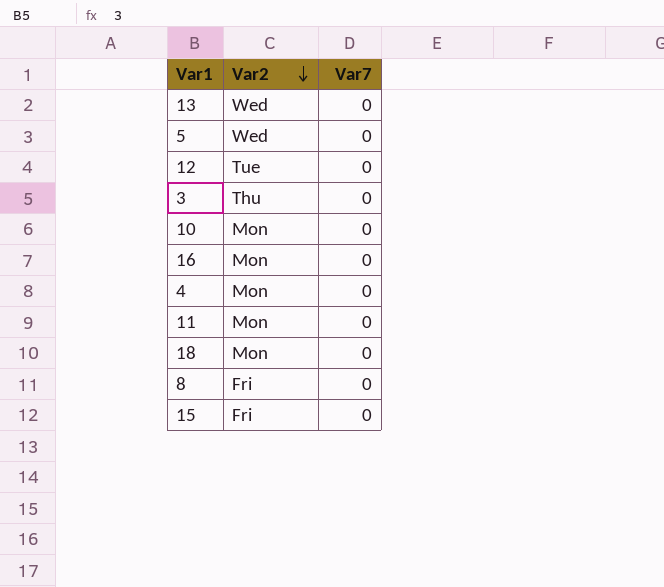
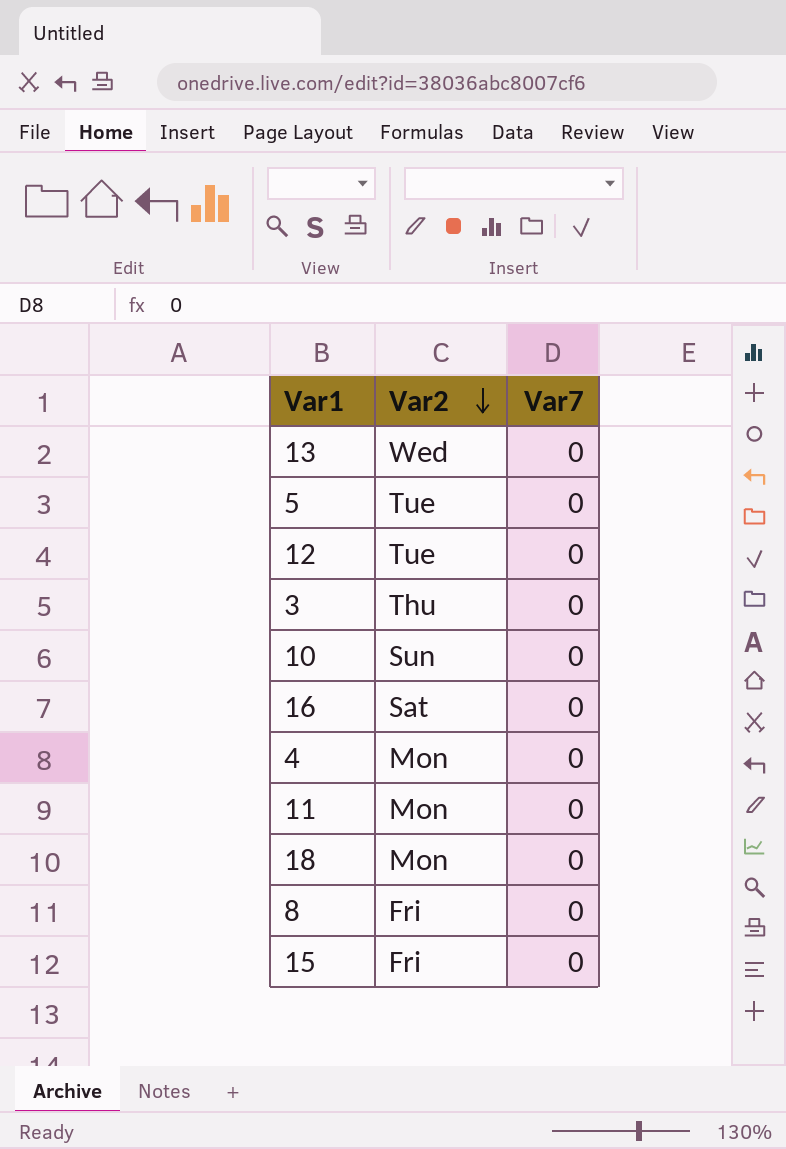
5 | Var2: Wed -> Tue
10 | Var2: Mon -> Sun
16 | Var2: Mon -> Sat

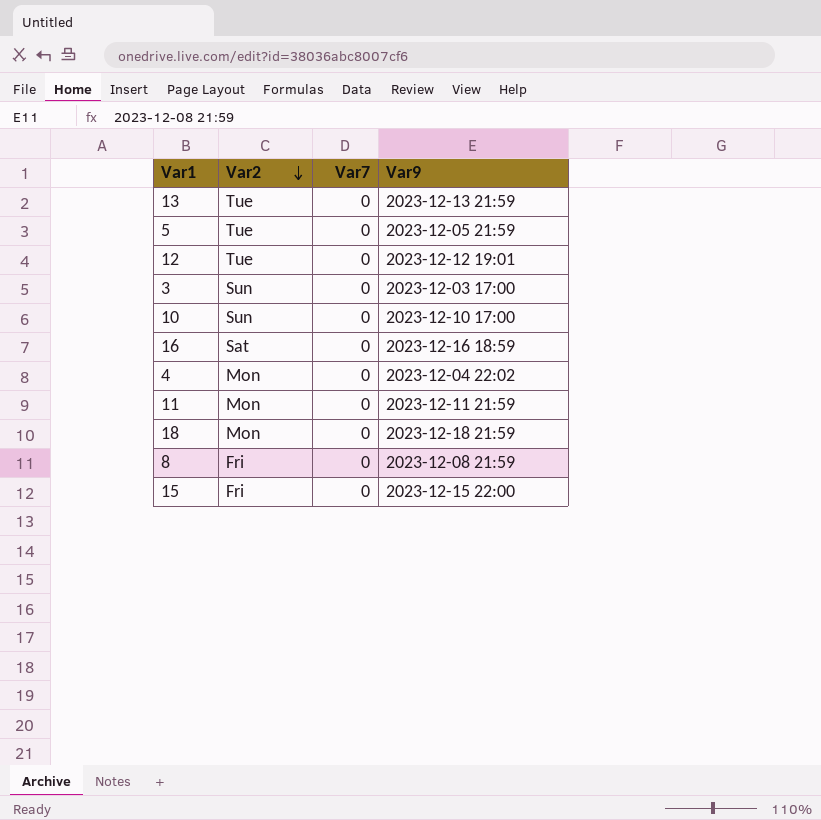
column Var9 | position: none -> 4
13 | Var2: Wed -> Tue
3 | Var2: Thu -> Sun

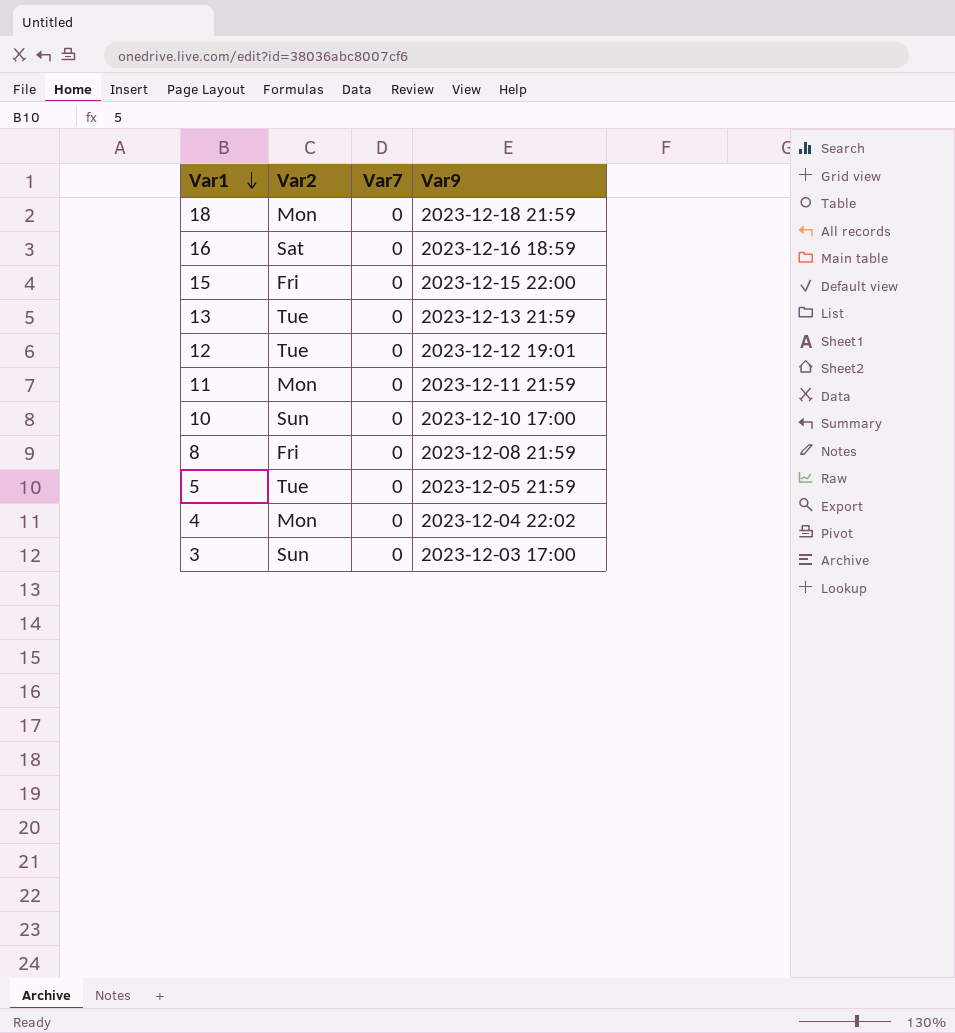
row order: Var2 descending -> Var1 descending

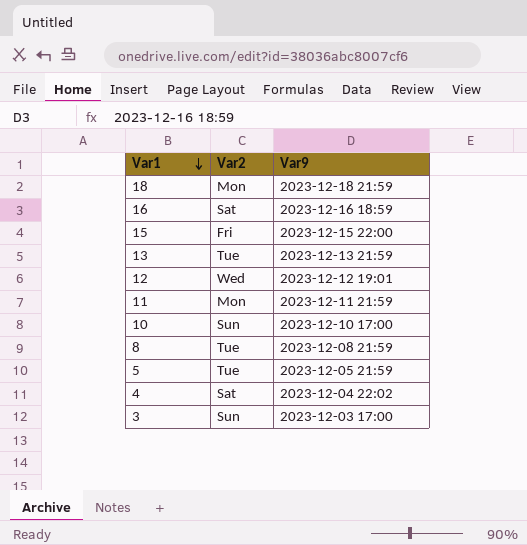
column Var7 | position: 3 -> none
12 | Var2: Tue -> Wed
8 | Var2: Fri -> Tue
4 | Var2: Mon -> Sat

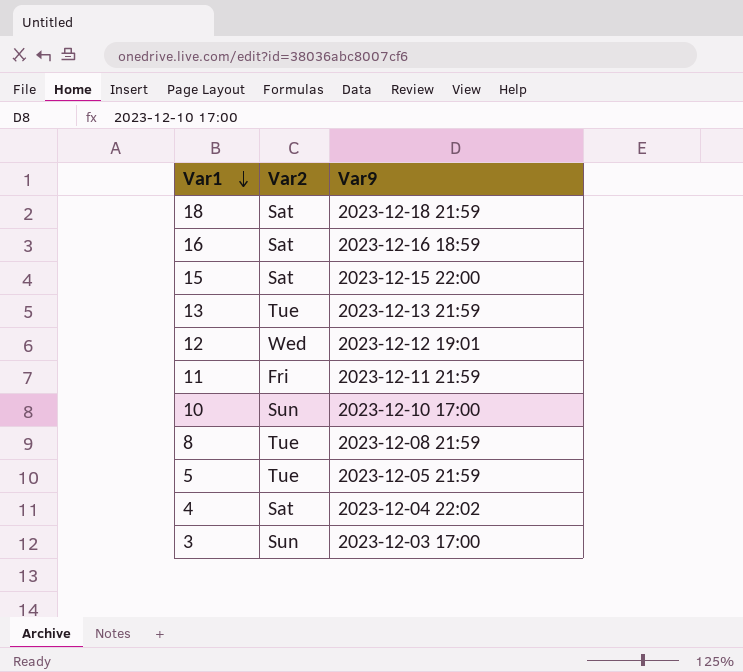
18 | Var2: Mon -> Sat
15 | Var2: Fri -> Sat
11 | Var2: Mon -> Fri

